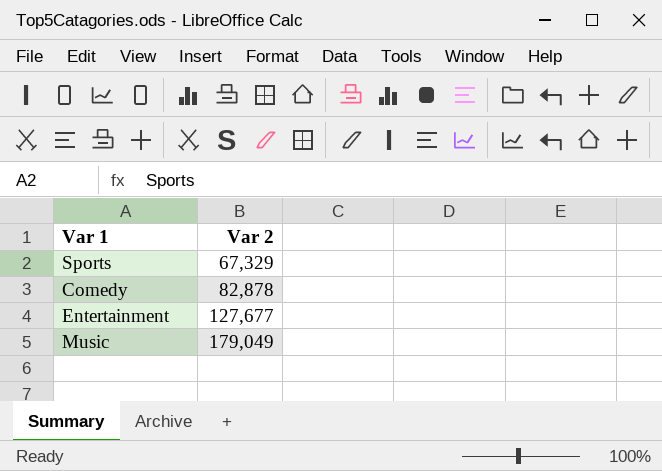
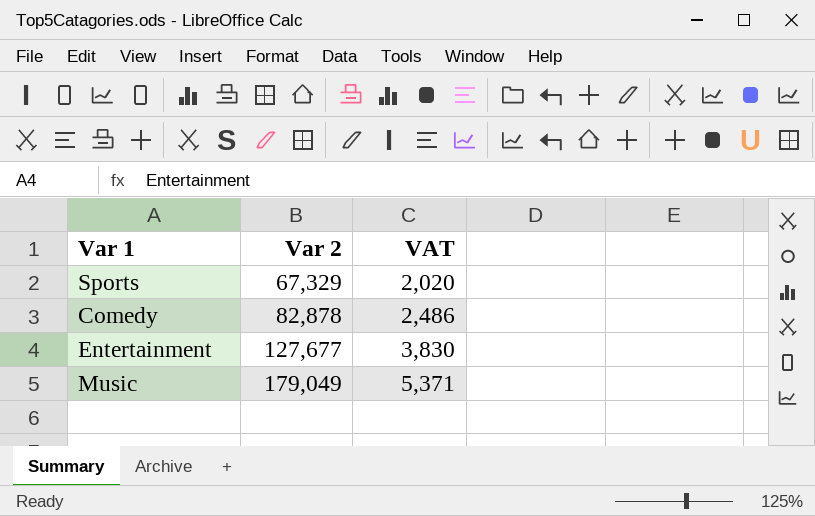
column VAT | formula: none -> [Var 2] * 0.03

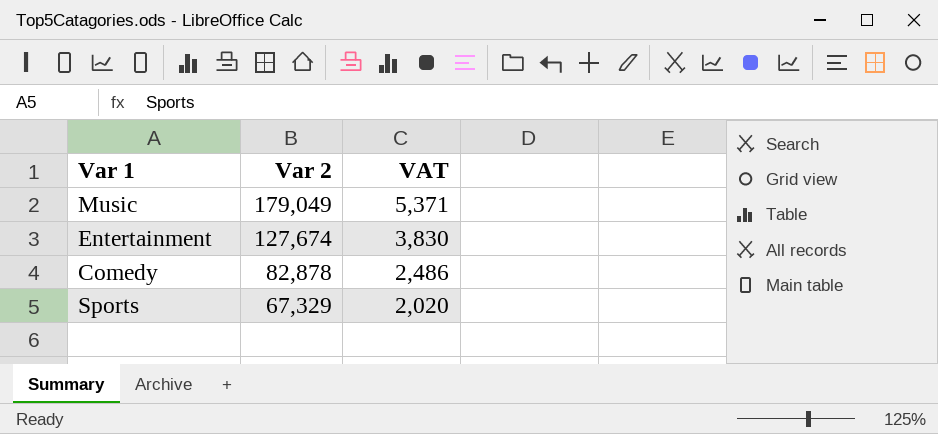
row order: Var 2 ascending -> Var 2 descending
Entertainment | Var 2: 127,677 -> 127,674

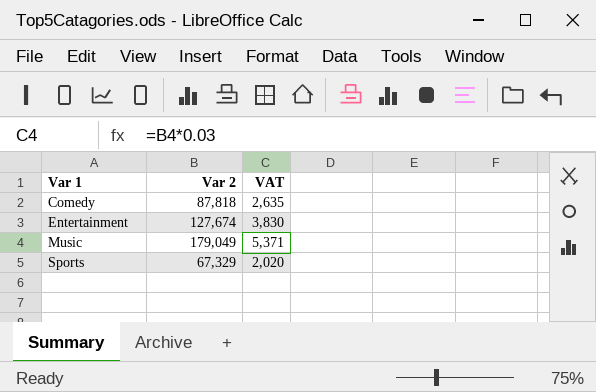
row order: Var 2 descending -> Var 1 ascending
Comedy | Var 2: 82,878 -> 87,818
Comedy | VAT: 2,486 -> 2,635

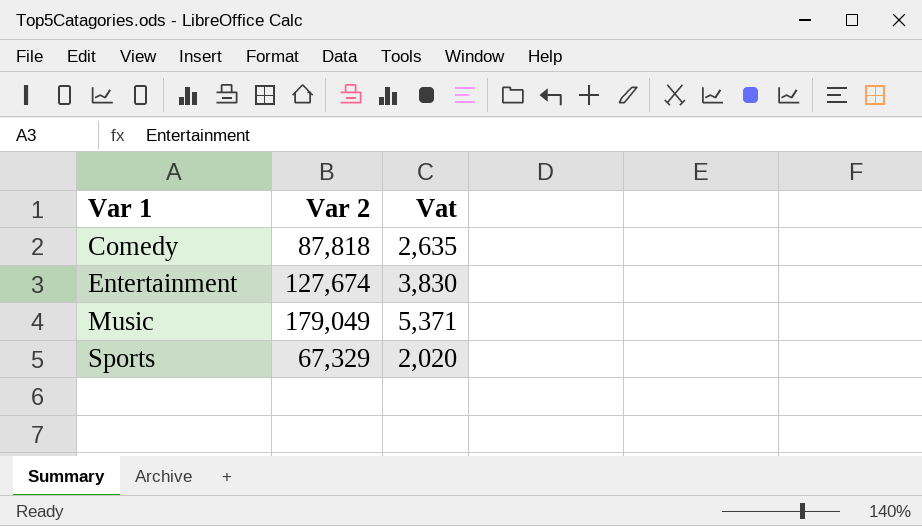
column name: VAT -> Vat

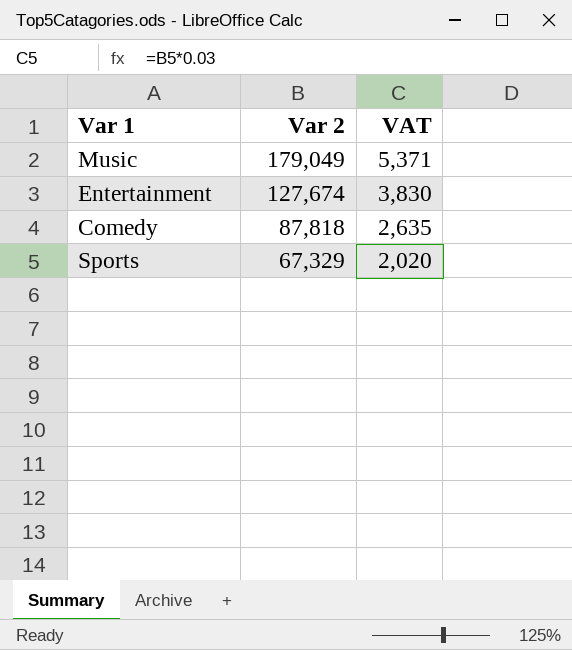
row order: Var 1 ascending -> Var 2 descending
column name: Vat -> VAT

